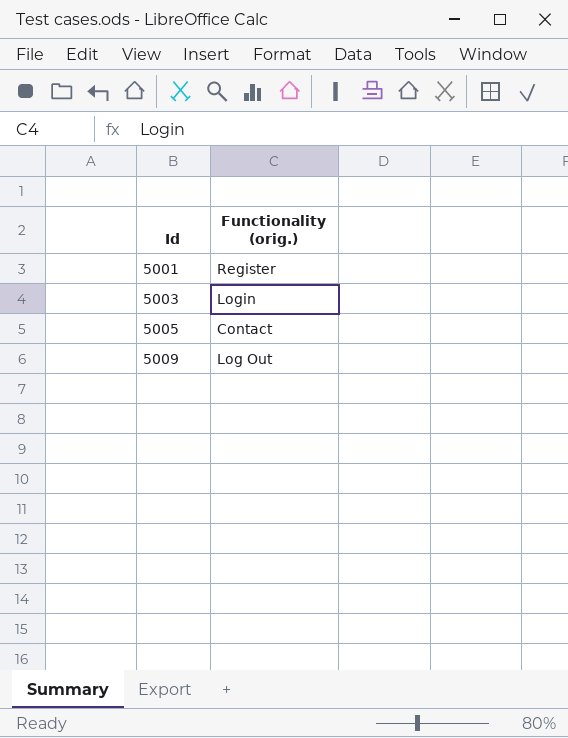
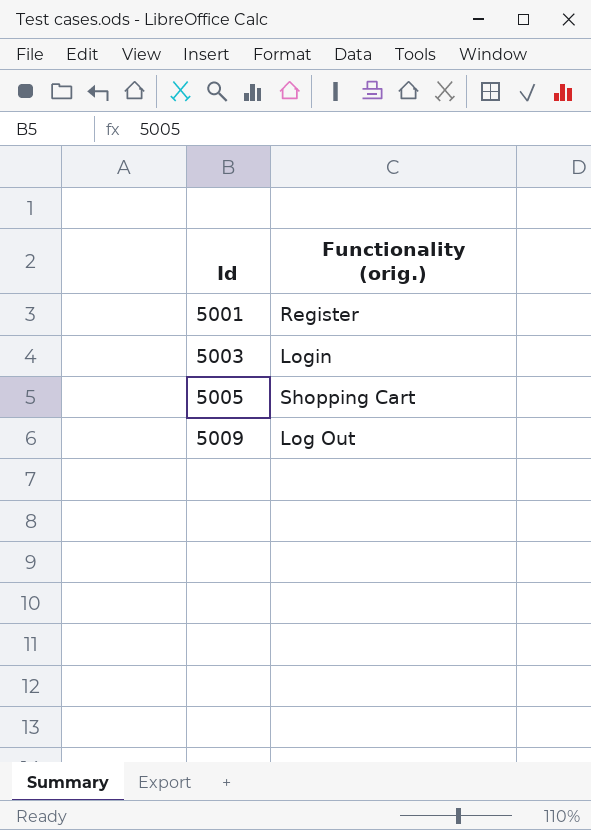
5005 | Functionality (orig.): Contact -> Shopping Cart

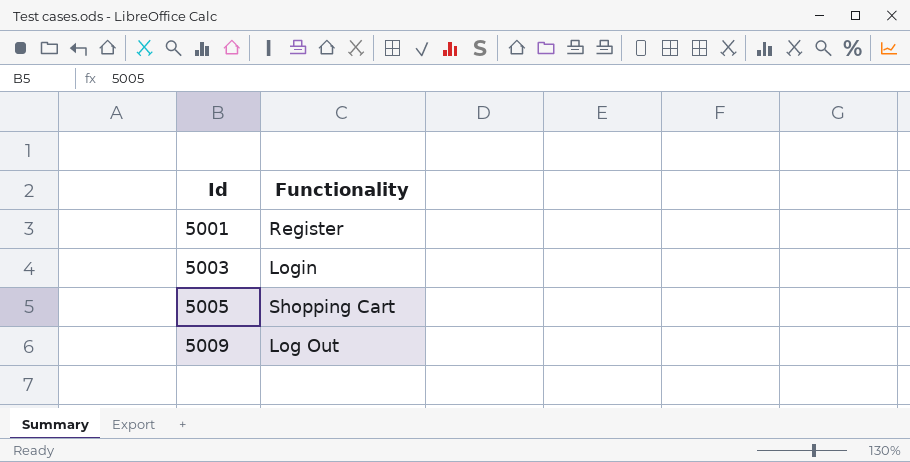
column name: Functionality (orig.) -> Functionality

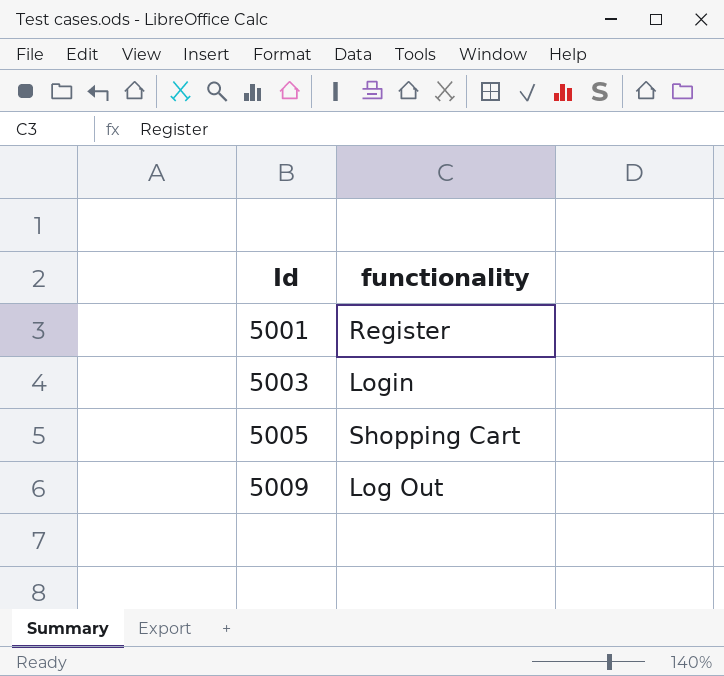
column name: Functionality -> functionality

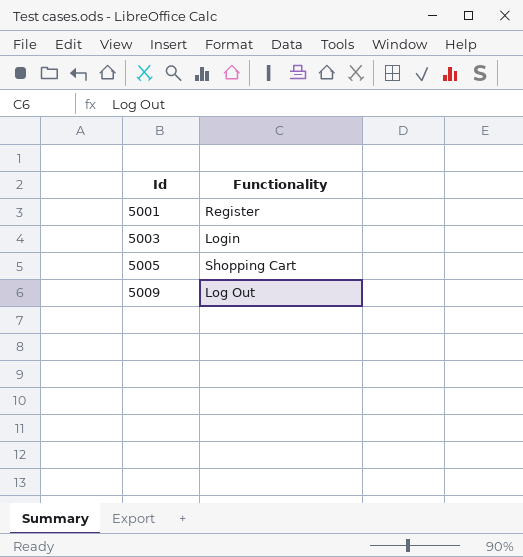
column name: functionality -> Functionality

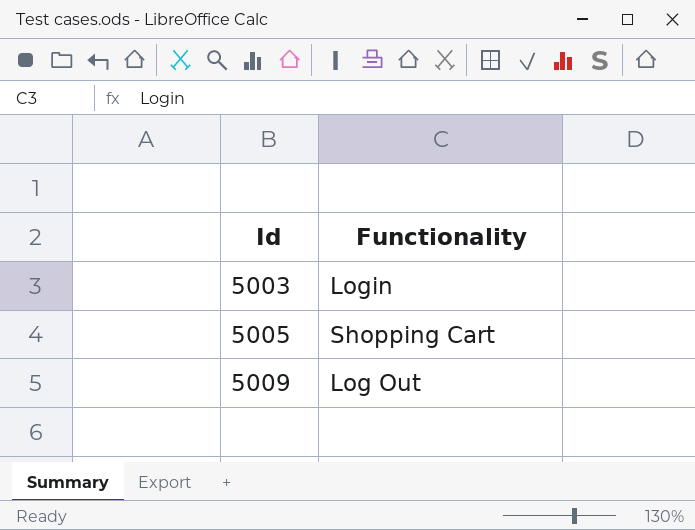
row 5001: Register -> none

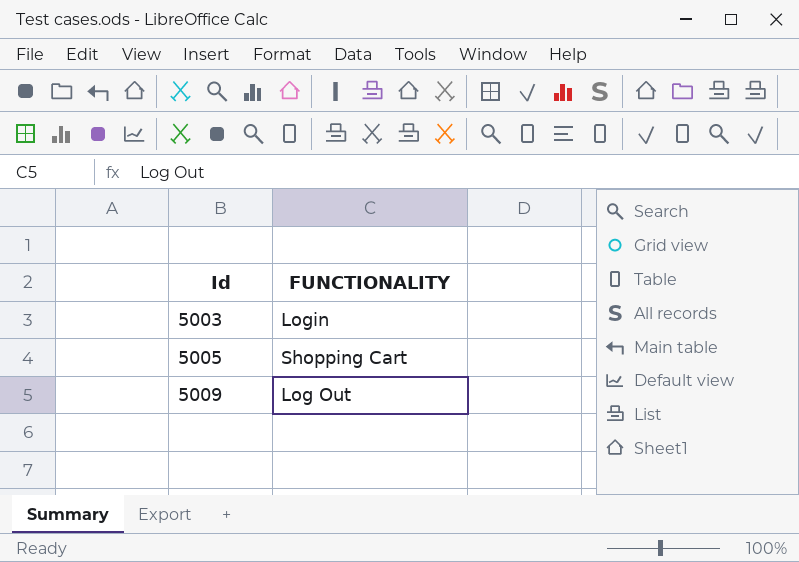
column name: Functionality -> FUNCTIONALITY

